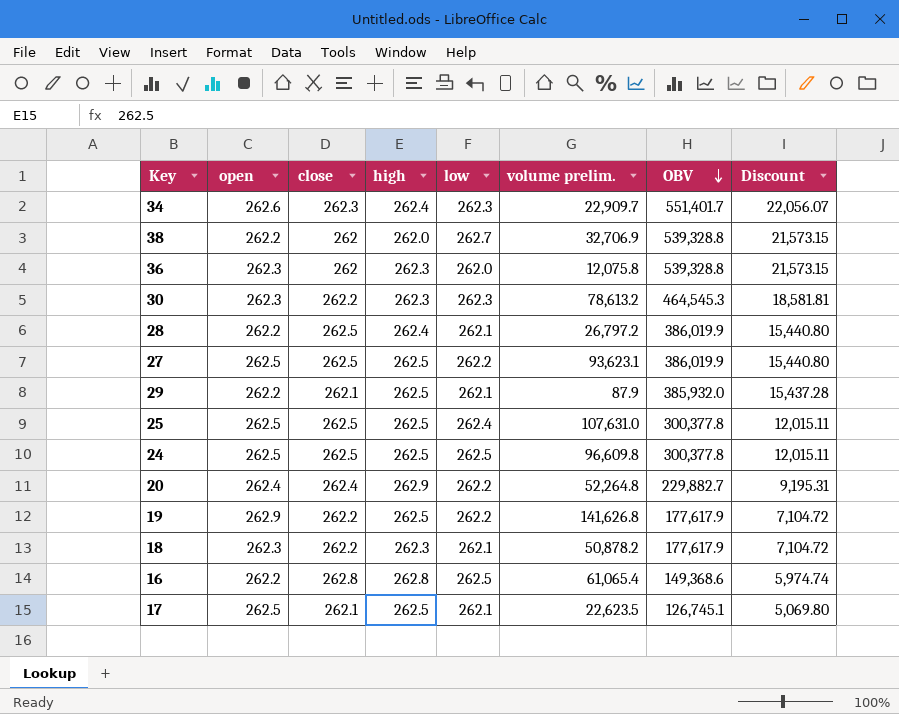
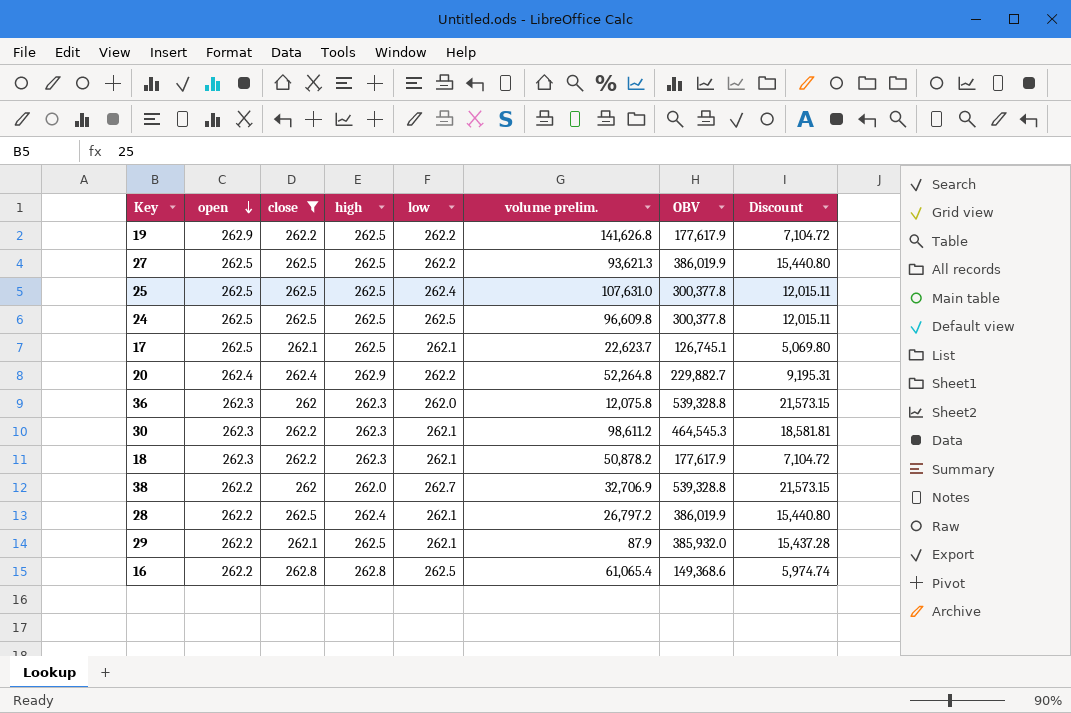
filter: none -> close != 262.3
row order: OBV descending -> open descending
27 | volume prelim.: 93,623.1 -> 93,621.3
17 | volume prelim.: 22,623.5 -> 22,623.7
30 | low: 262.3 -> 262.1
30 | volume prelim.: 78,613.2 -> 98,611.2

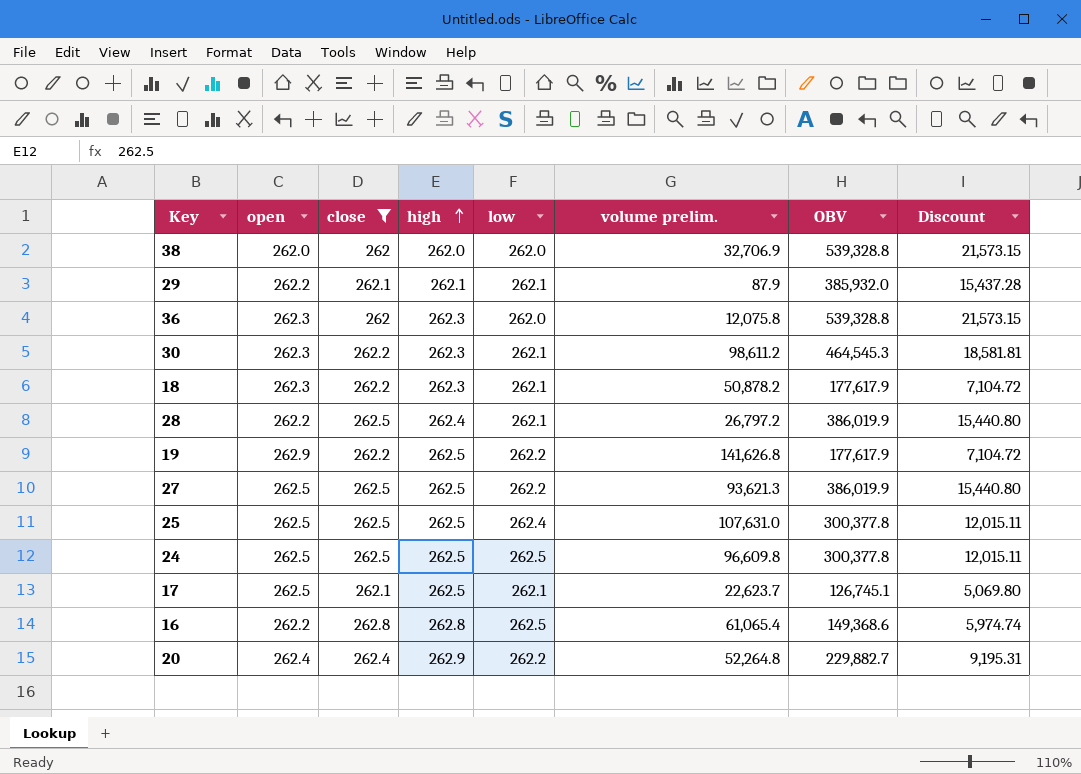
row order: open descending -> high ascending
38 | open: 262.2 -> 262.0
38 | low: 262.7 -> 262.0
29 | high: 262.5 -> 262.1

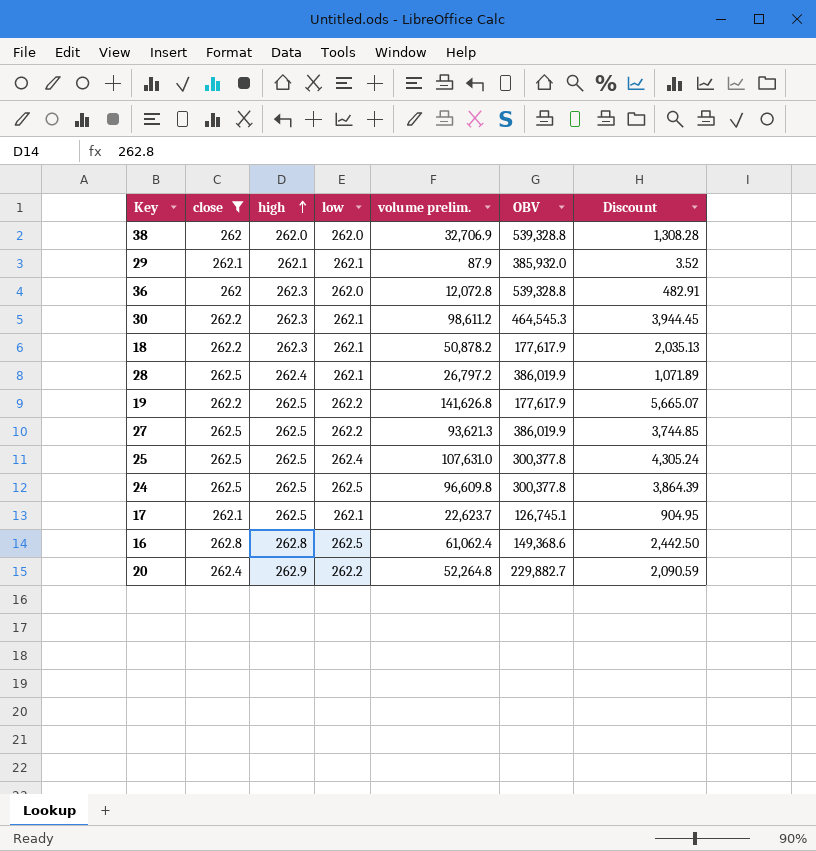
column open | position: 2 -> none
column Discount | formula: [OBV] * 0.04 -> [volume prelim.] * 0.04
36 | volume prelim.: 12,075.8 -> 12,072.8
16 | volume prelim.: 61,065.4 -> 61,062.4

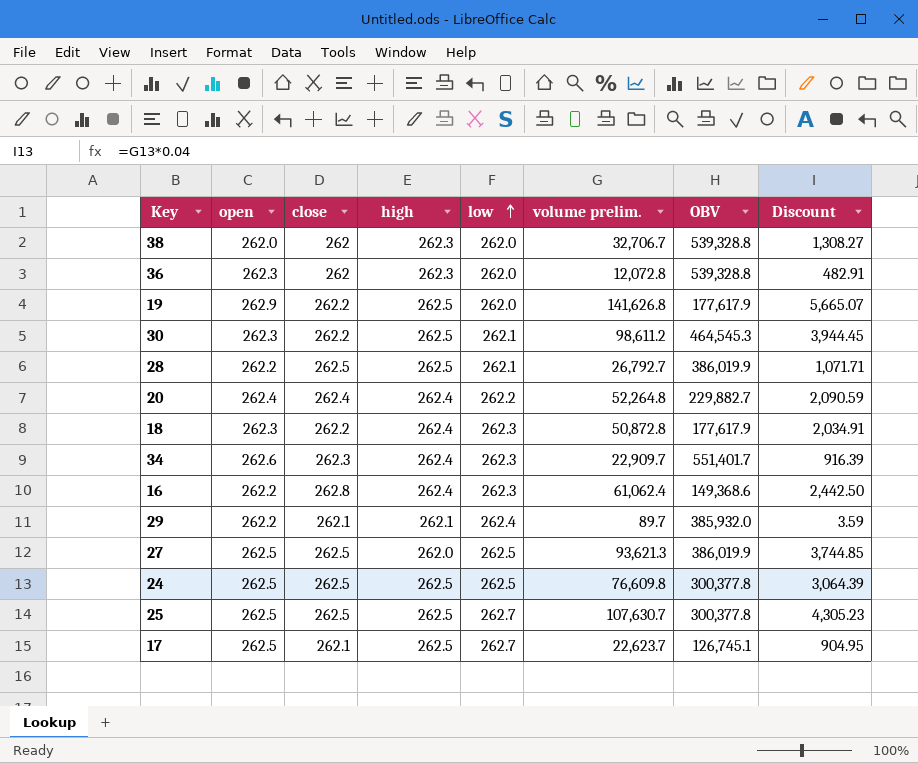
filter: close != 262.3 -> none
row order: high ascending -> low ascending
column open | position: none -> 2
38 | high: 262.0 -> 262.3
38 | volume prelim.: 32,706.9 -> 32,706.7
38 | Discount: 1,308.28 -> 1,308.27
19 | low: 262.2 -> 262.0
30 | high: 262.3 -> 262.5
28 | high: 262.4 -> 262.5
28 | volume prelim.: 26,797.2 -> 26,792.7
28 | Discount: 1,071.89 -> 1,071.71
20 | high: 262.9 -> 262.4
18 | high: 262.3 -> 262.4
18 | low: 262.1 -> 262.3
18 | volume prelim.: 50,878.2 -> 50,872.8
18 | Discount: 2,035.13 -> 2,034.91
16 | high: 262.8 -> 262.4
16 | low: 262.5 -> 262.3
29 | low: 262.1 -> 262.4
29 | volume prelim.: 87.9 -> 89.7
29 | Discount: 3.52 -> 3.59
27 | high: 262.5 -> 262.0
27 | low: 262.2 -> 262.5
24 | volume prelim.: 96,609.8 -> 76,609.8
24 | Discount: 3,864.39 -> 3,064.39
25 | low: 262.4 -> 262.7
25 | volume prelim.: 107,631.0 -> 107,630.7
25 | Discount: 4,305.24 -> 4,305.23
17 | low: 262.1 -> 262.7

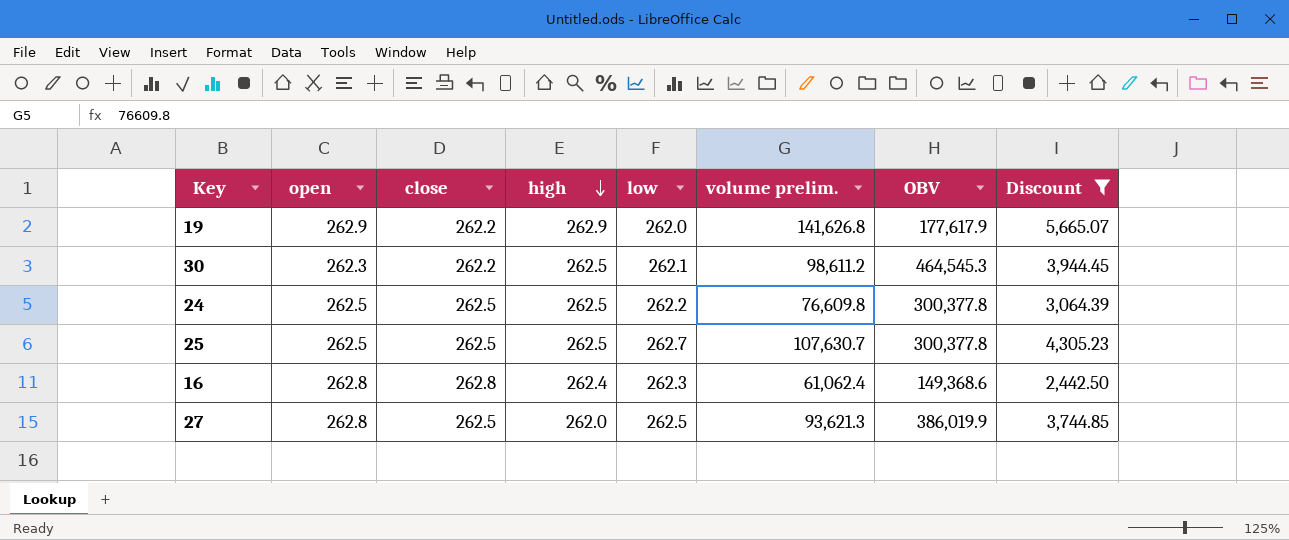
filter: none -> Discount >= 2,442.50
row order: low ascending -> high descending
19 | high: 262.5 -> 262.9
24 | low: 262.5 -> 262.2
16 | open: 262.2 -> 262.8
27 | open: 262.5 -> 262.8

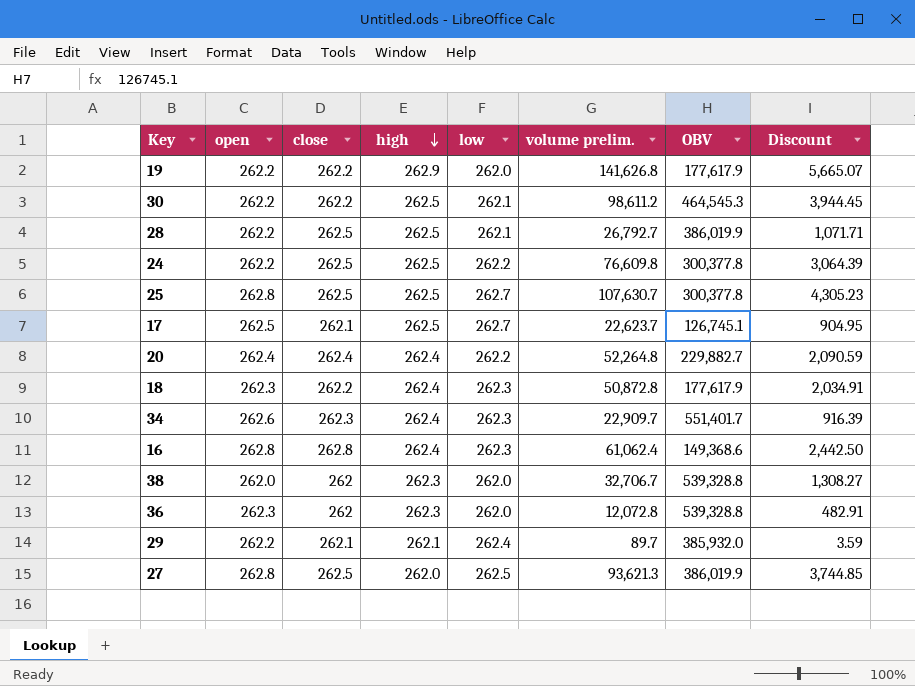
filter: Discount >= 2,442.50 -> none
19 | open: 262.9 -> 262.2
30 | open: 262.3 -> 262.2
24 | open: 262.5 -> 262.2
25 | open: 262.5 -> 262.8

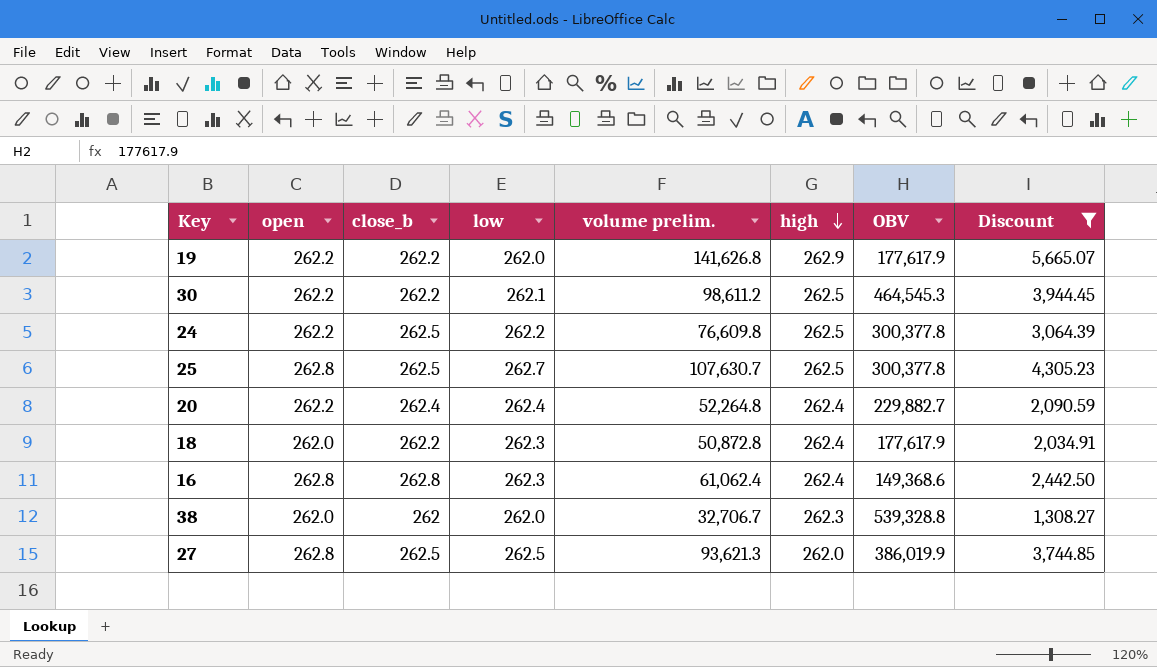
filter: none -> Discount >= 1,308.27
column name: close -> close_b
column high | position: 4 -> 6
20 | open: 262.4 -> 262.2
20 | low: 262.2 -> 262.4
18 | open: 262.3 -> 262.0

